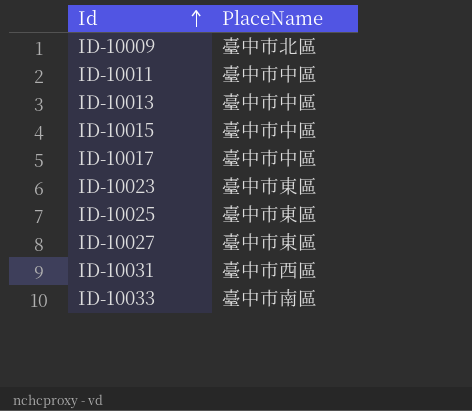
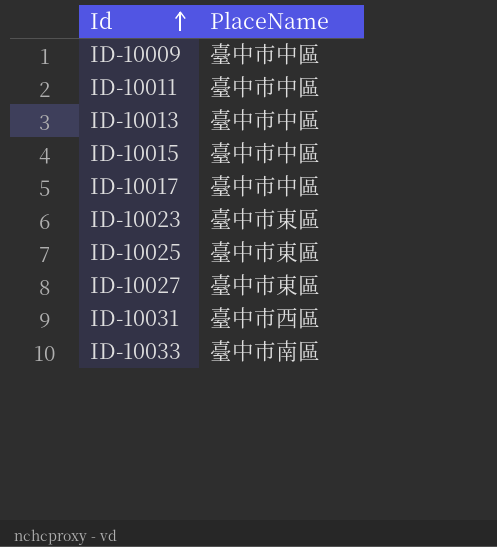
ID-10009 | PlaceName: 臺中市北區 -> 臺中市中區

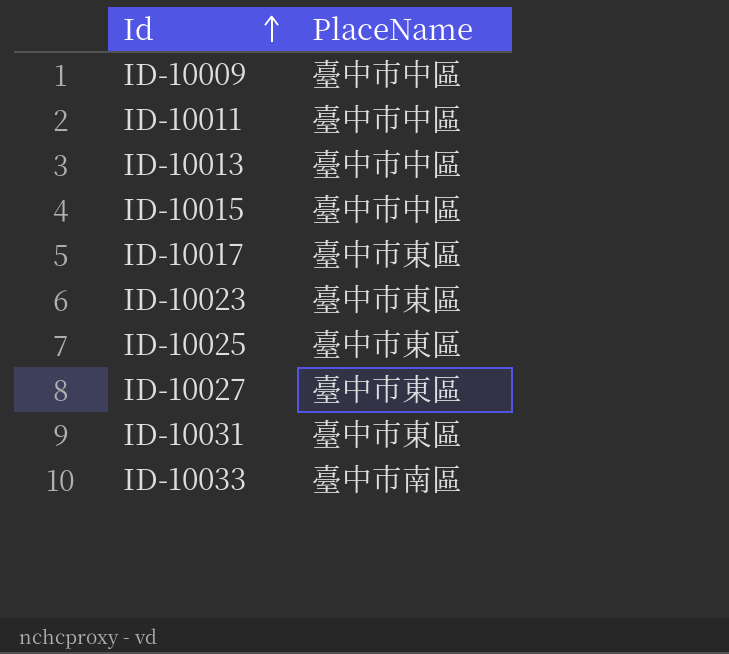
ID-10017 | PlaceName: 臺中市中區 -> 臺中市東區
ID-10031 | PlaceName: 臺中市西區 -> 臺中市東區

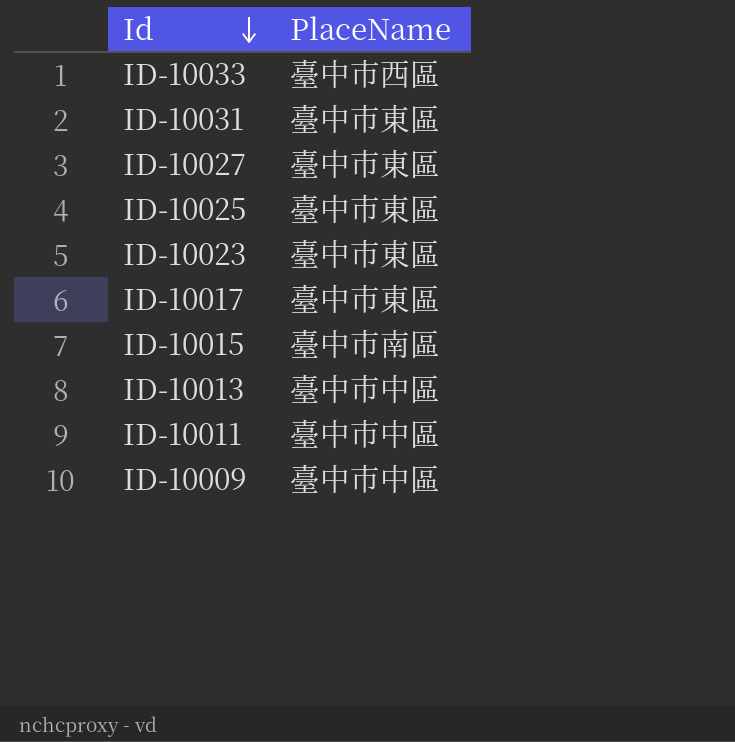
row order: Id ascending -> Id descending
ID-10033 | PlaceName: 臺中市南區 -> 臺中市西區
ID-10015 | PlaceName: 臺中市中區 -> 臺中市南區

